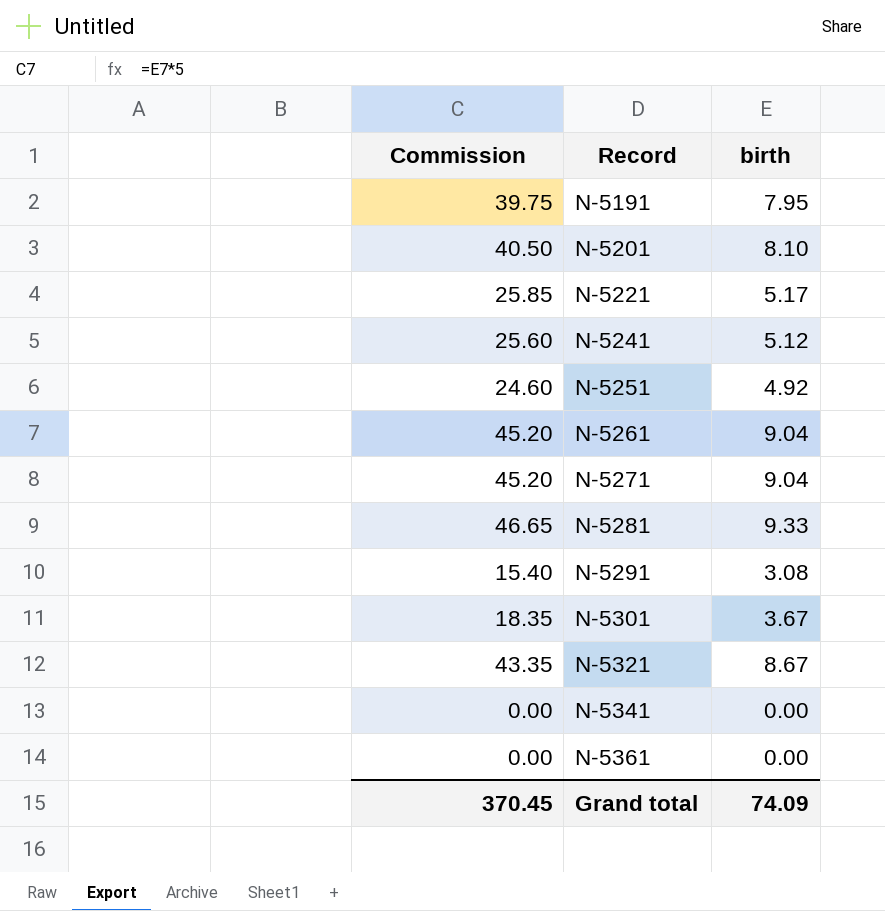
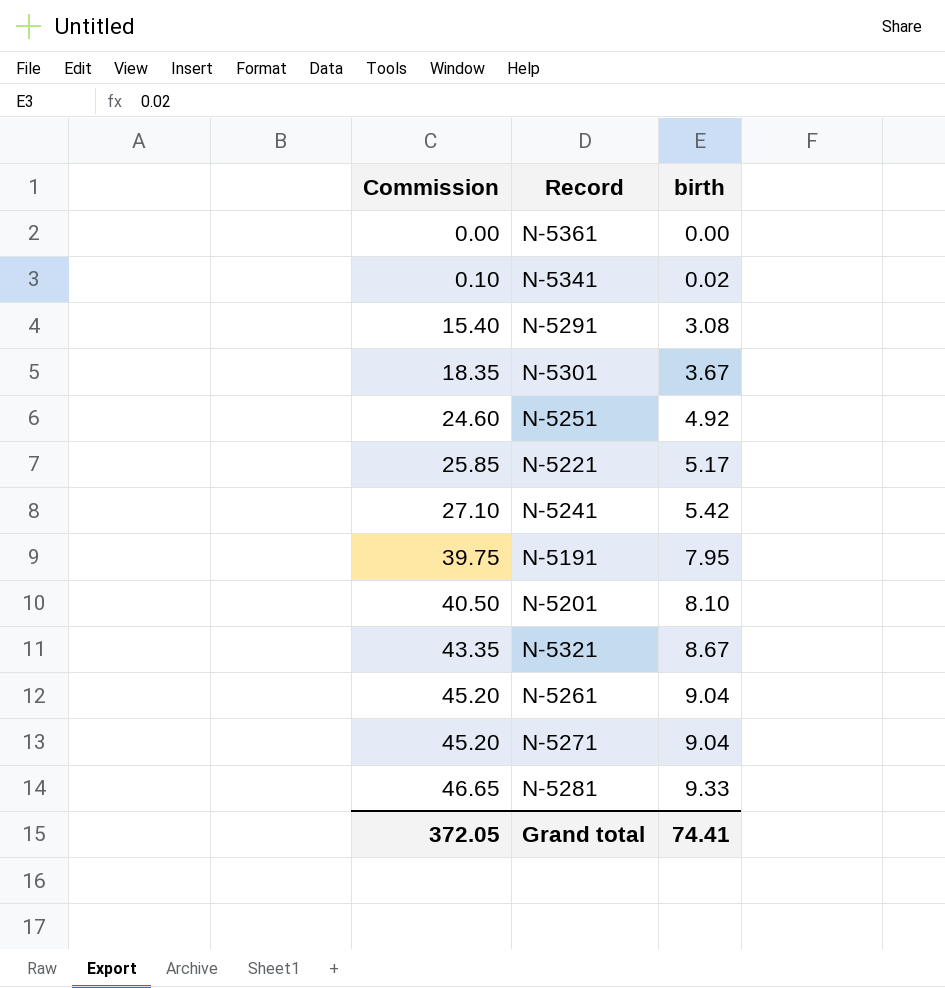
row order: Record ascending -> Commission ascending
N-5341 | Commission: 0.00 -> 0.10
N-5341 | birth: 0.00 -> 0.02
N-5241 | Commission: 25.60 -> 27.10
N-5241 | birth: 5.12 -> 5.42
Grand total | Commission: 370.45 -> 372.05
Grand total | birth: 74.09 -> 74.41

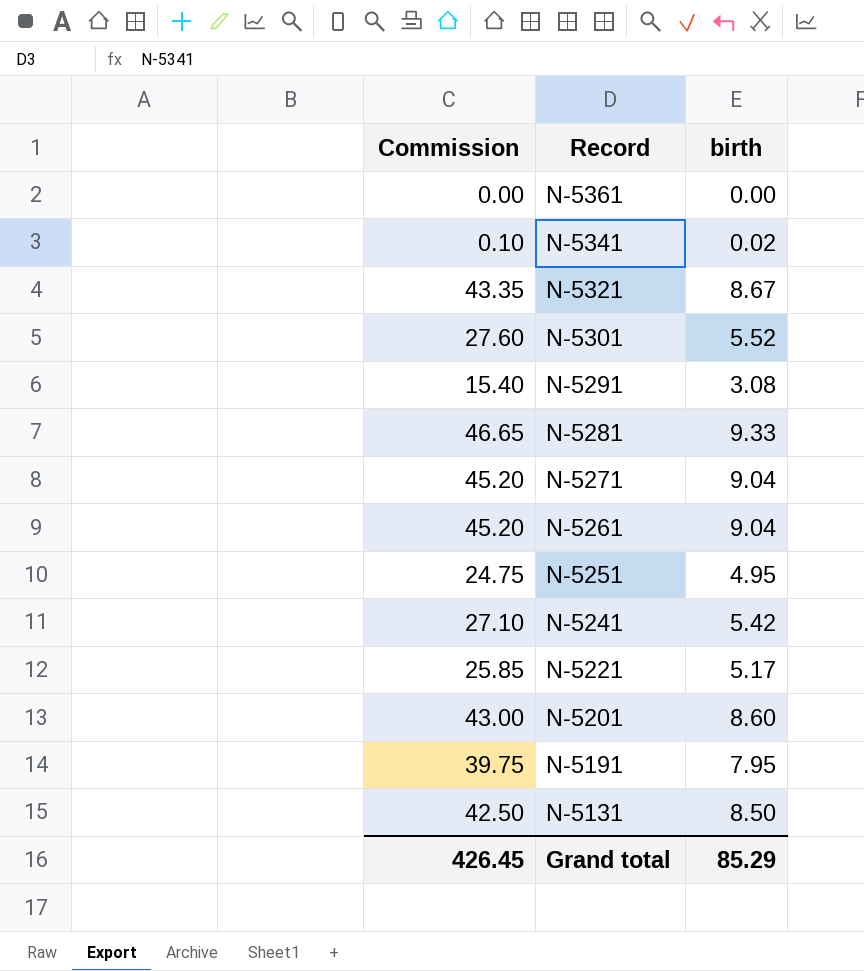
row order: Commission ascending -> Record descending
N-5301 | Commission: 18.35 -> 27.60
N-5301 | birth: 3.67 -> 5.52
N-5251 | Commission: 24.60 -> 24.75
N-5251 | birth: 4.92 -> 4.95
N-5201 | Commission: 40.50 -> 43.00
N-5201 | birth: 8.10 -> 8.60
row N-5131: none -> 42.50 | 8.50
Grand total | Commission: 372.05 -> 426.45
Grand total | birth: 74.41 -> 85.29

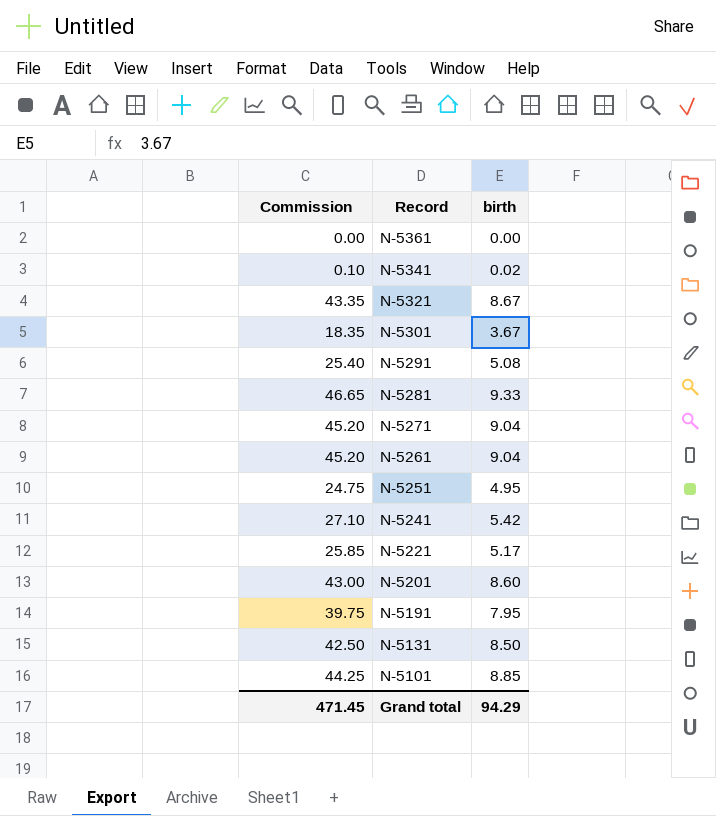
N-5301 | Commission: 27.60 -> 18.35
N-5301 | birth: 5.52 -> 3.67
N-5291 | Commission: 15.40 -> 25.40
N-5291 | birth: 3.08 -> 5.08
row N-5101: none -> 44.25 | 8.85
Grand total | Commission: 426.45 -> 471.45
Grand total | birth: 85.29 -> 94.29

